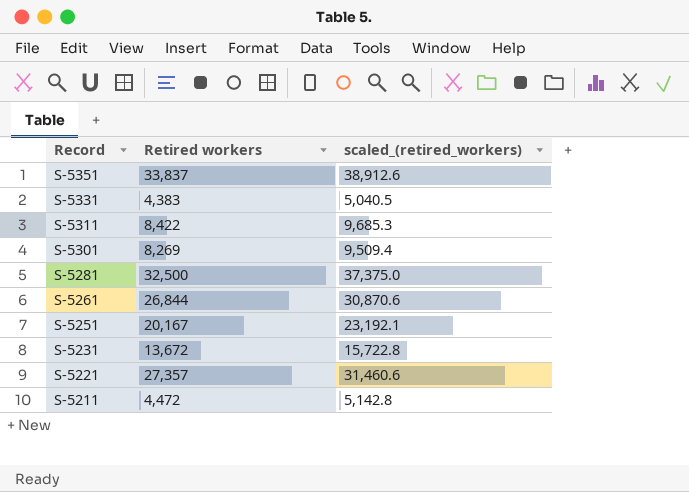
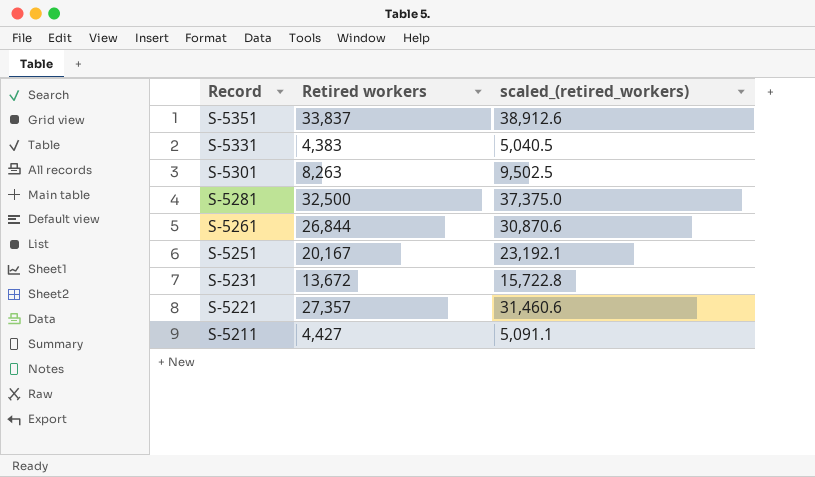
row S-5311: 8,422 | 9,685.3 -> none
S-5301 | Retired workers: 8,269 -> 8,263
S-5301 | scaled_(retired_workers): 9,509.4 -> 9,502.5
S-5211 | Retired workers: 4,472 -> 4,427
S-5211 | scaled_(retired_workers): 5,142.8 -> 5,091.1

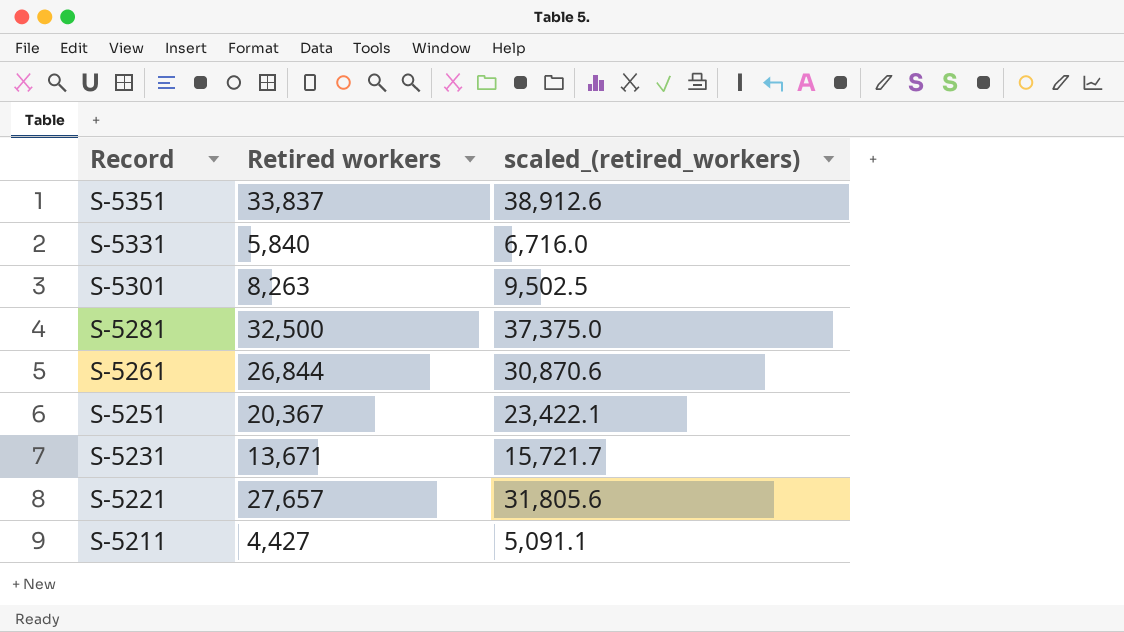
S-5331 | Retired workers: 4,383 -> 5,840
S-5331 | scaled_(retired_workers): 5,040.5 -> 6,716.0
S-5251 | Retired workers: 20,167 -> 20,367
S-5251 | scaled_(retired_workers): 23,192.1 -> 23,422.1
S-5231 | Retired workers: 13,672 -> 13,671
S-5231 | scaled_(retired_workers): 15,722.8 -> 15,721.7
S-5221 | Retired workers: 27,357 -> 27,657
S-5221 | scaled_(retired_workers): 31,460.6 -> 31,805.6

